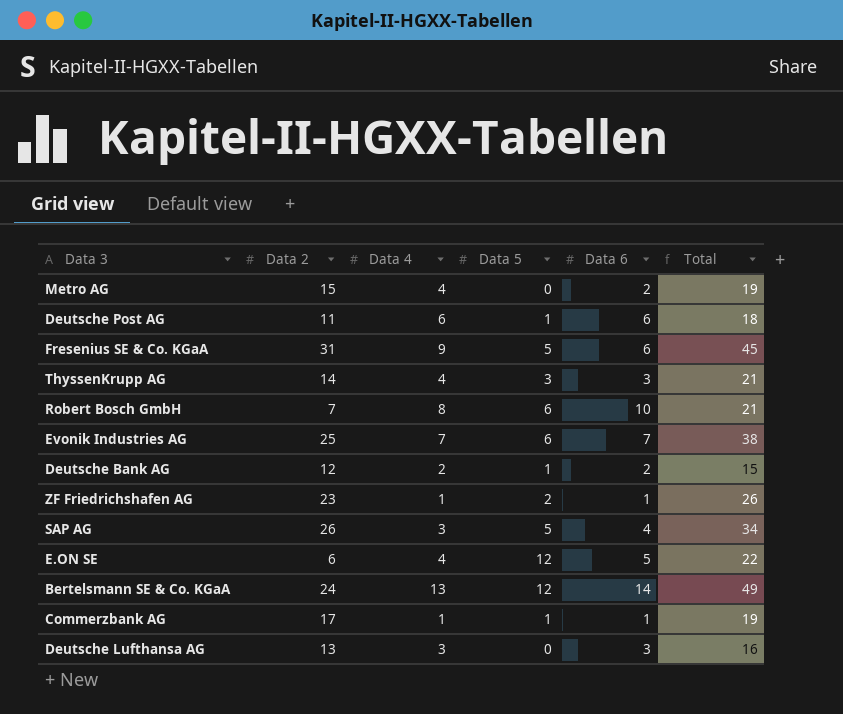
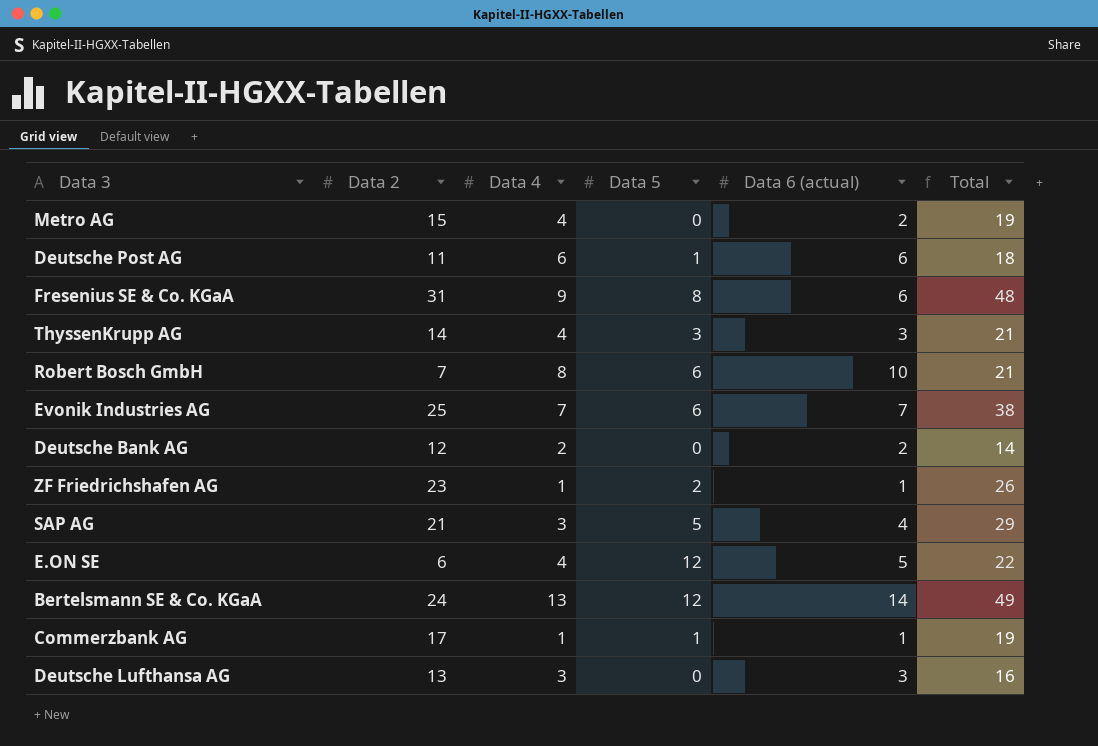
column name: Data 6 -> Data 6 (actual)
Fresenius SE & Co. KGaA | Data 5: 5 -> 8
Fresenius SE & Co. KGaA | Total: 45 -> 48
Deutsche Bank AG | Data 5: 1 -> 0
Deutsche Bank AG | Total: 15 -> 14
SAP AG | Data 2: 26 -> 21
SAP AG | Total: 34 -> 29

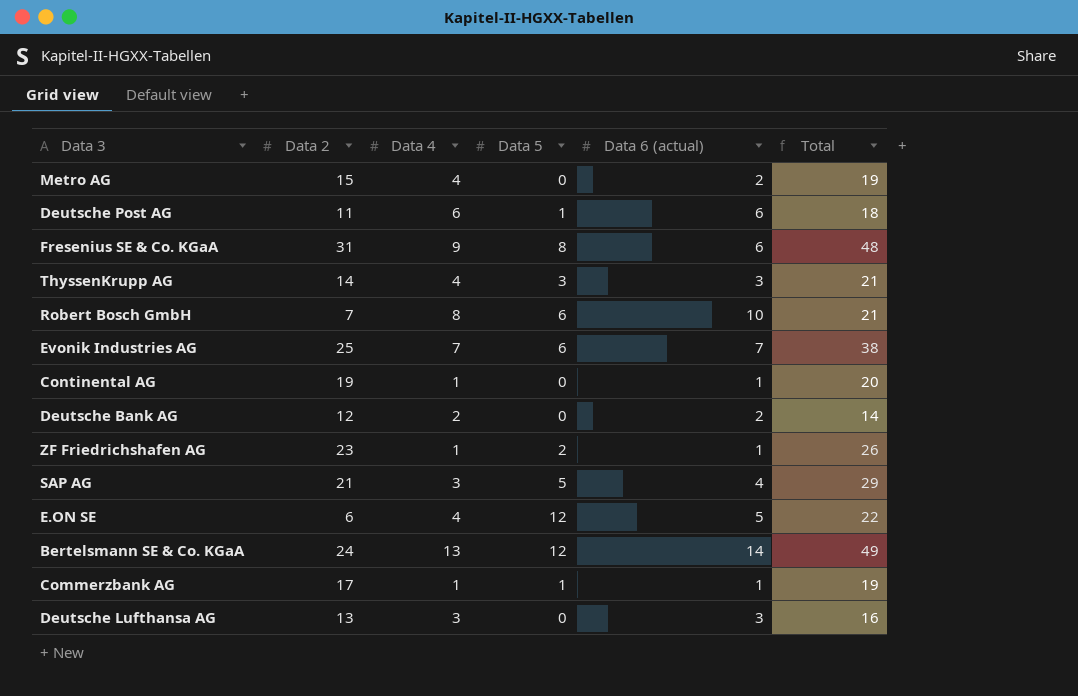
row Continental AG: none -> 19 | 1 | 0 | 1 | 20

